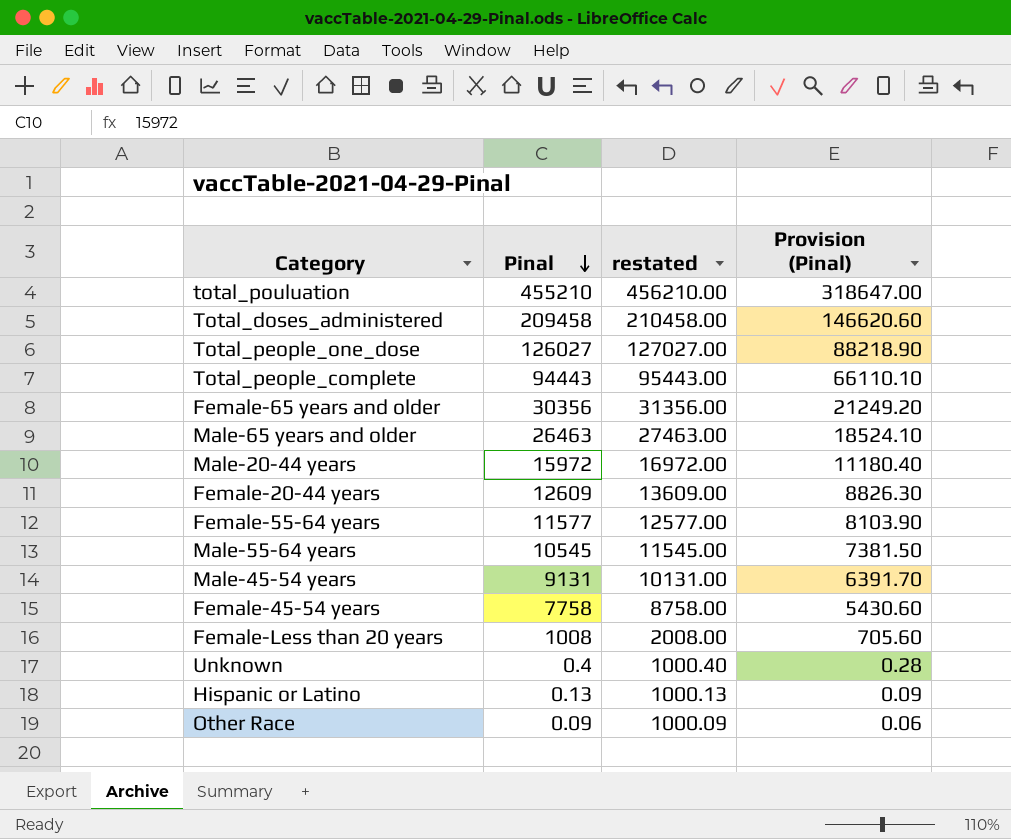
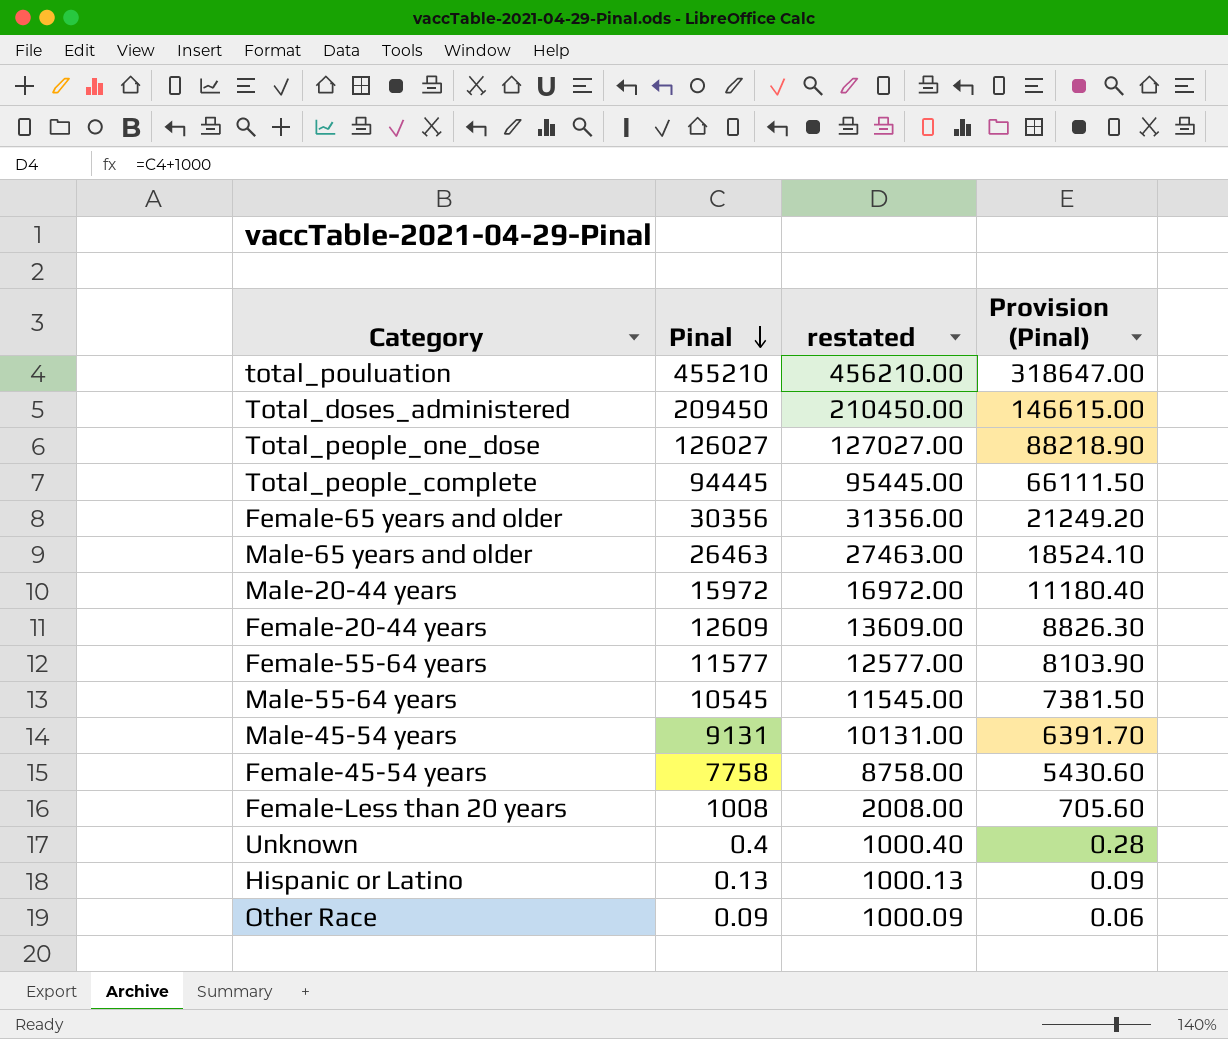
Total_doses_administered | Pinal: 209458 -> 209450
Total_doses_administered | restated: 210458.00 -> 210450.00
Total_doses_administered | Provision (Pinal): 146620.60 -> 146615.00
Total_people_complete | Pinal: 94443 -> 94445
Total_people_complete | restated: 95443.00 -> 95445.00
Total_people_complete | Provision (Pinal): 66110.10 -> 66111.50

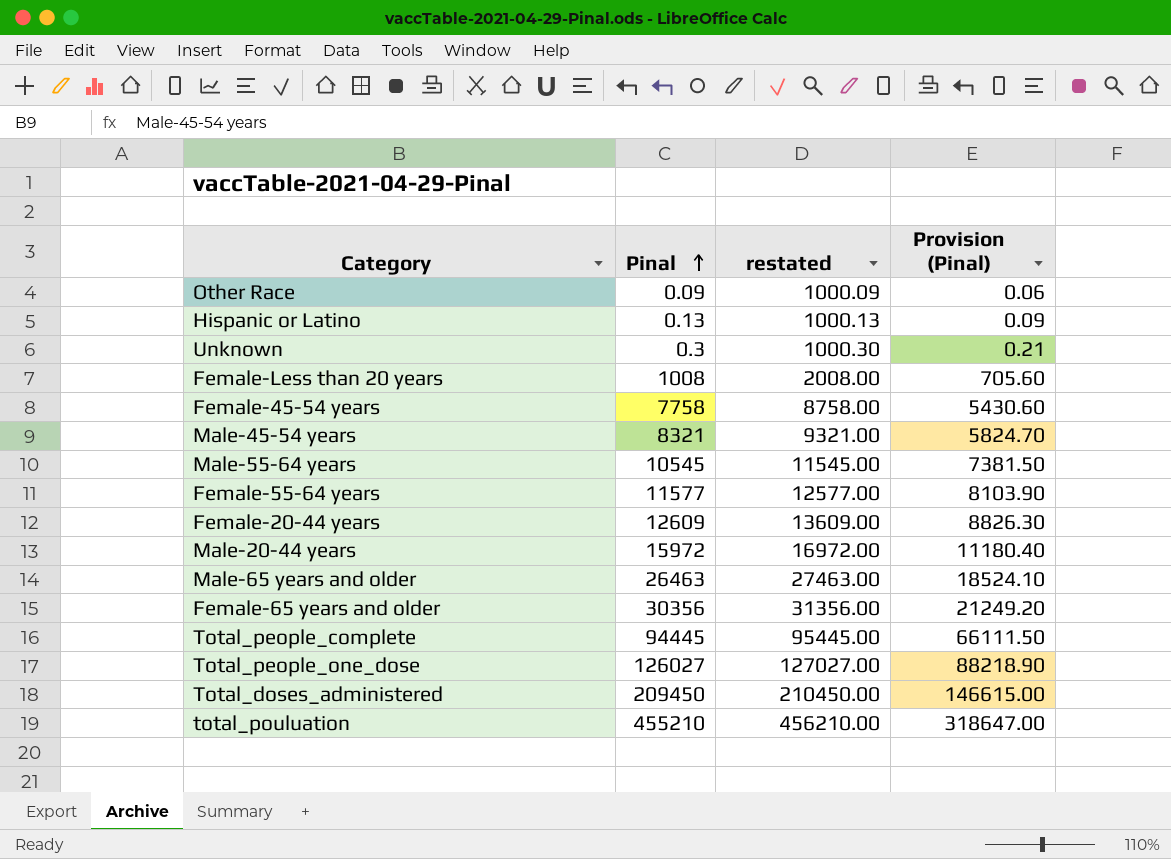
row order: Pinal descending -> Pinal ascending
Unknown | Pinal: 0.4 -> 0.3
Unknown | restated: 1000.40 -> 1000.30
Unknown | Provision (Pinal): 0.28 -> 0.21
Male-45-54 years | Pinal: 9131 -> 8321
Male-45-54 years | restated: 10131.00 -> 9321.00
Male-45-54 years | Provision (Pinal): 6391.70 -> 5824.70

